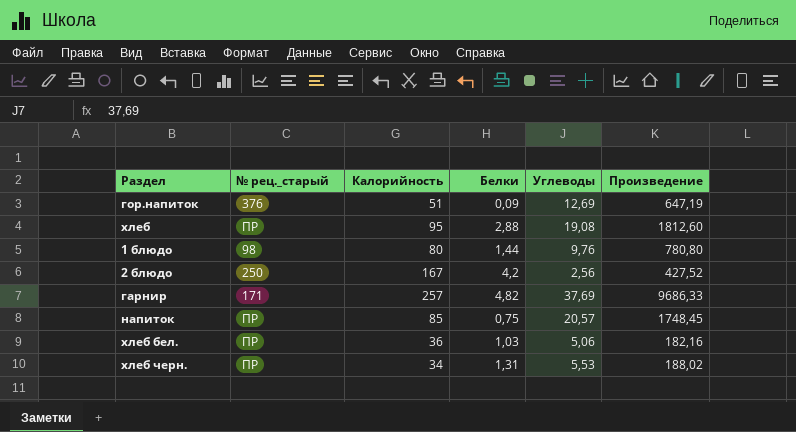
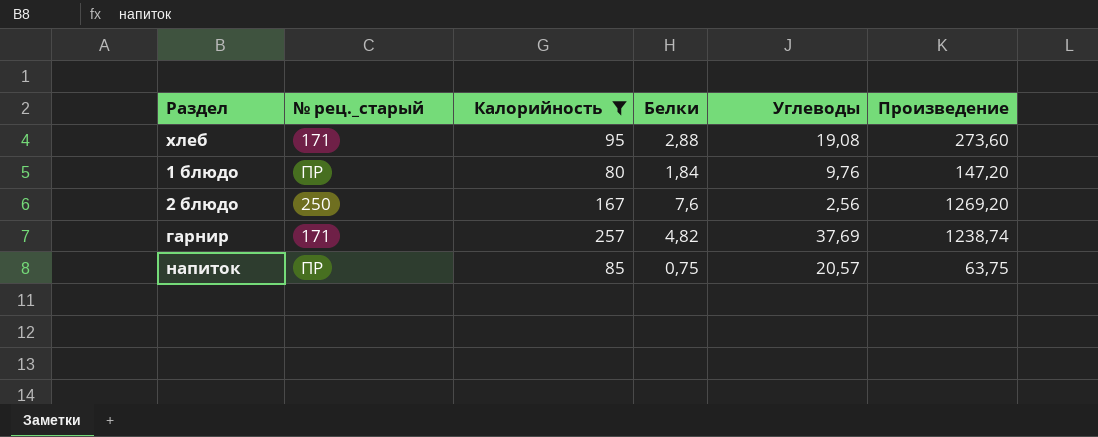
filter: none -> Калорийность >= 80
column Произведение | formula: [Калорийность] * [Углеводы] -> [Калорийность] * [Белки]
хлеб | № рец._старый: ПР -> 171
1 блюдо | № рец._старый: 98 -> ПР
1 блюдо | Белки: 1,44 -> 1,84
2 блюдо | Белки: 4,2 -> 7,6

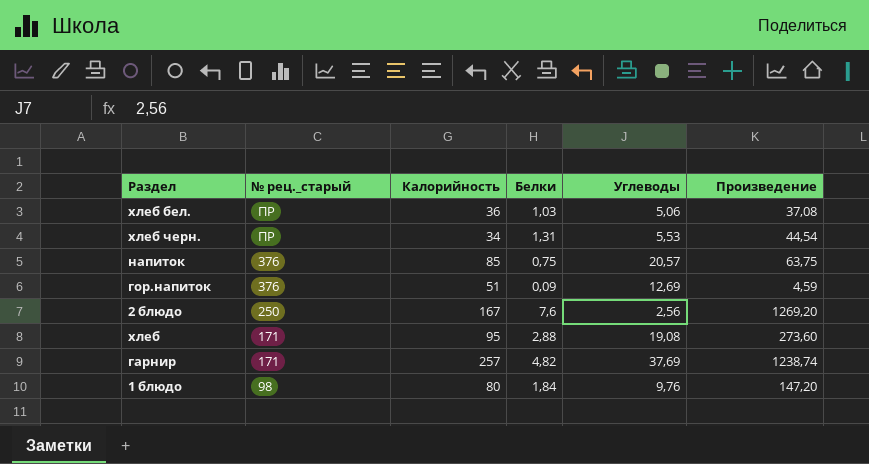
filter: Калорийность >= 80 -> none
row order: none -> № рец._старый descending
напиток | № рец._старый: ПР -> 376
1 блюдо | № рец._старый: ПР -> 98

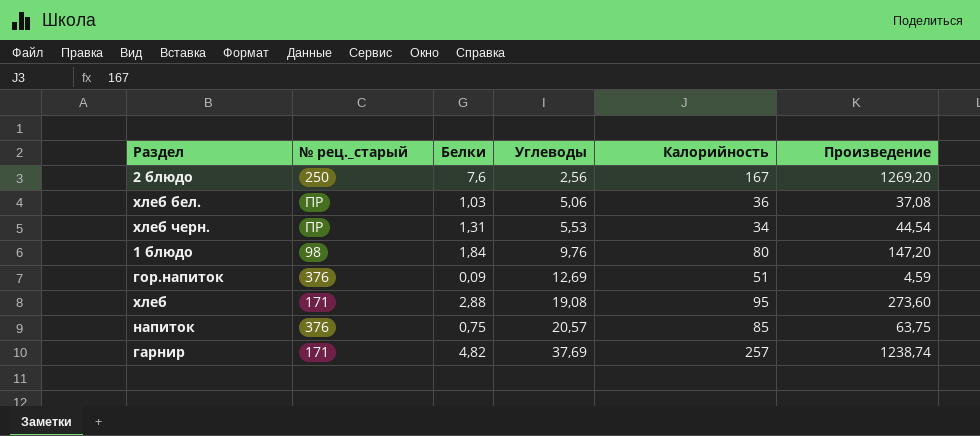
row order: № рец._старый descending -> Углеводы ascending
column Калорийность | position: 3 -> 5

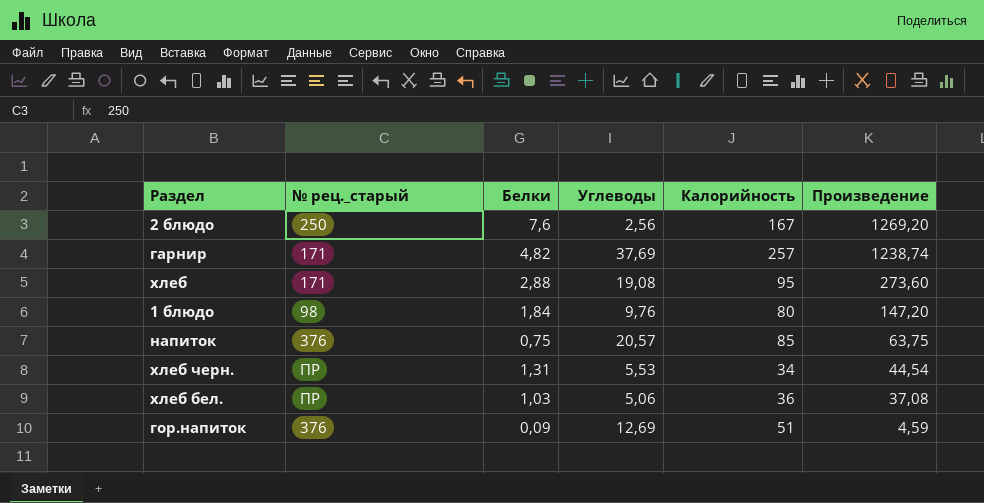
row order: Углеводы ascending -> Произведение descending

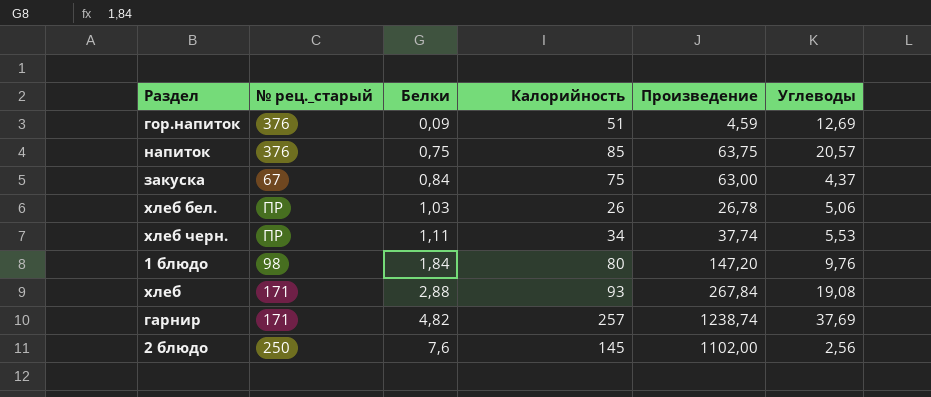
row order: Произведение descending -> Белки ascending
column Углеводы | position: 4 -> 6
row закуска: none -> 67 | 0,84 | 75 | 63,00 | 4,37
хлеб бел. | Калорийность: 36 -> 26
хлеб бел. | Произведение: 37,08 -> 26,78
хлеб черн. | Белки: 1,31 -> 1,11
хлеб черн. | Произведение: 44,54 -> 37,74
хлеб | Калорийность: 95 -> 93
хлеб | Произведение: 273,60 -> 267,84
2 блюдо | Калорийность: 167 -> 145
2 блюдо | Произведение: 1269,20 -> 1102,00

